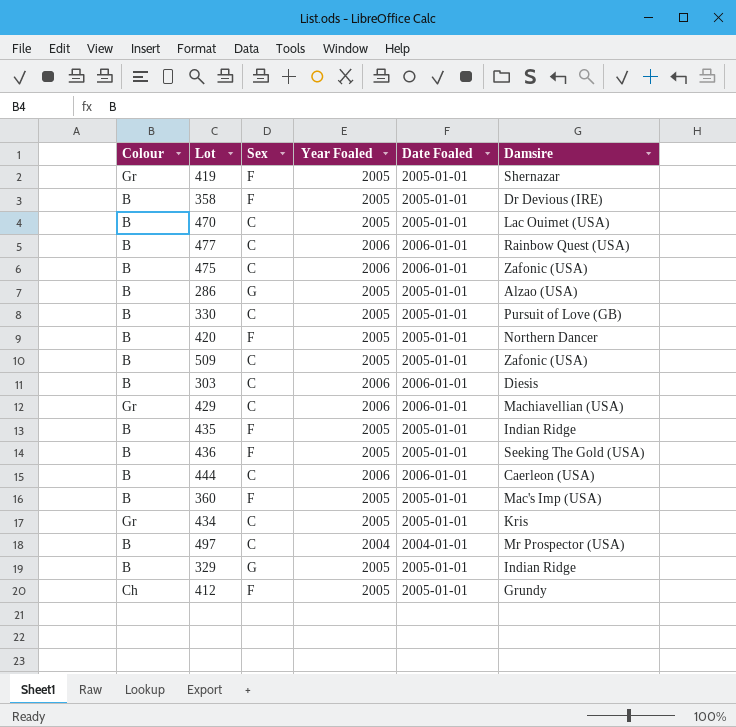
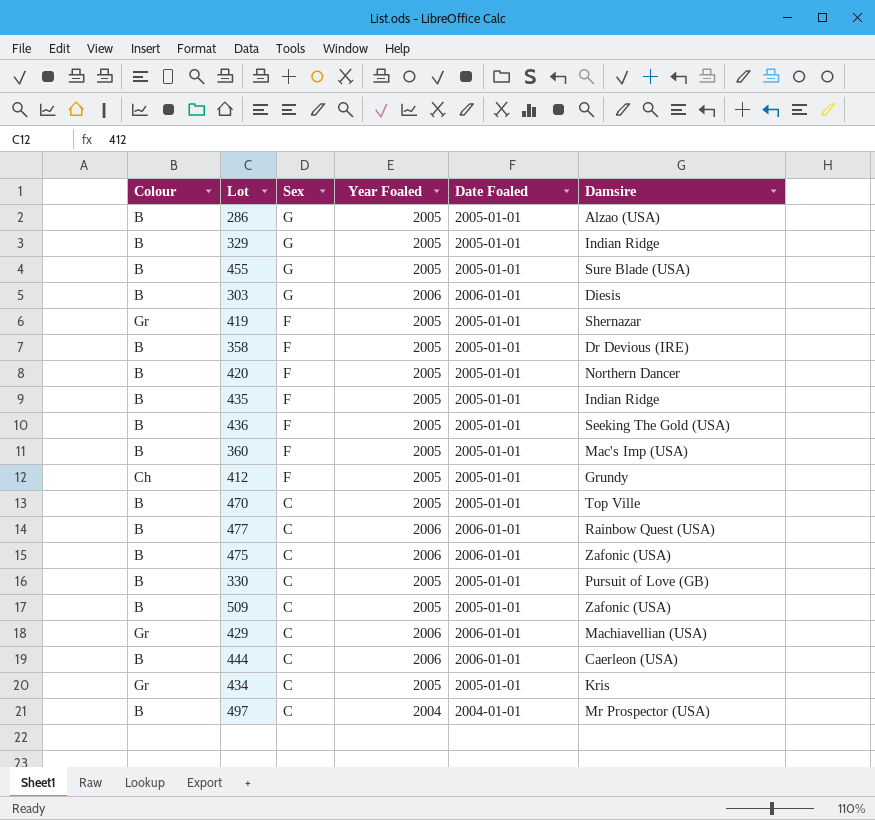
row order: none -> Sex descending
row 455: none -> B | G | 2005 | 2005-01-01 | Sure Blade (USA)
303 | Sex: C -> G
470 | Damsire: Lac Ouimet (USA) -> Top Ville

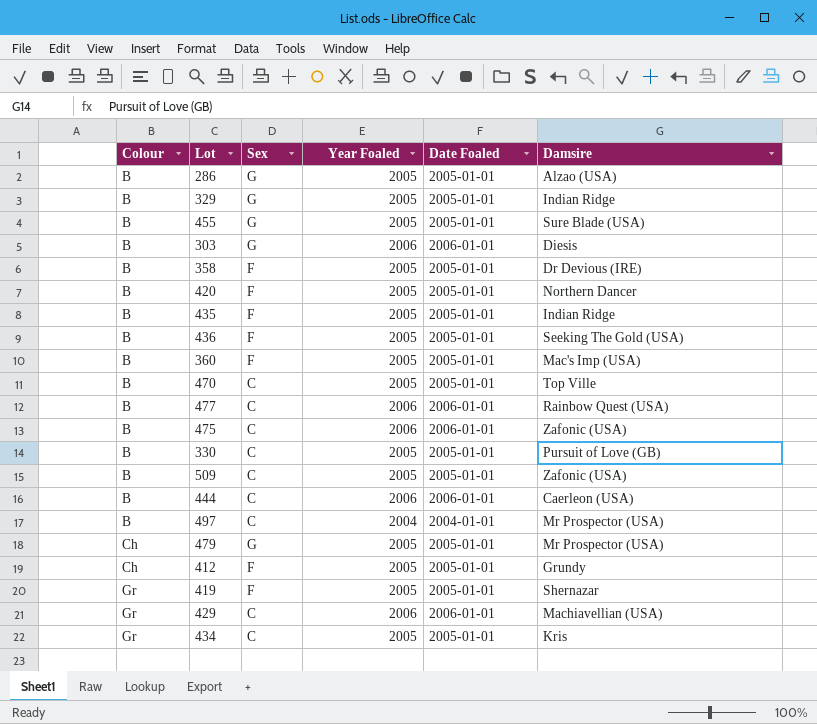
row order: Sex descending -> Colour ascending
row 479: none -> Ch | G | 2005 | 2005-01-01 | Mr Prospector (USA)

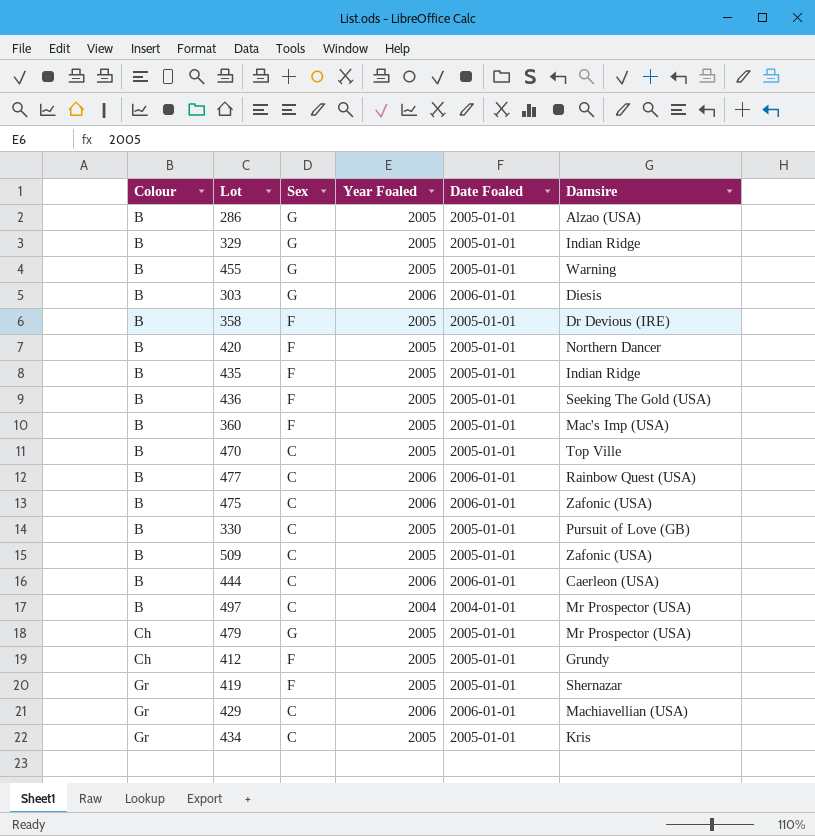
455 | Damsire: Sure Blade (USA) -> Warning

